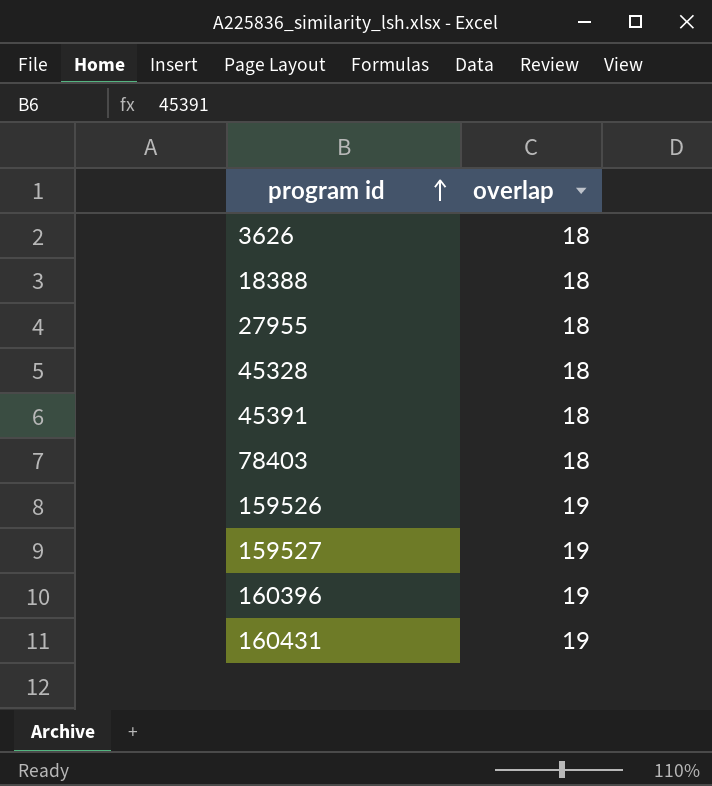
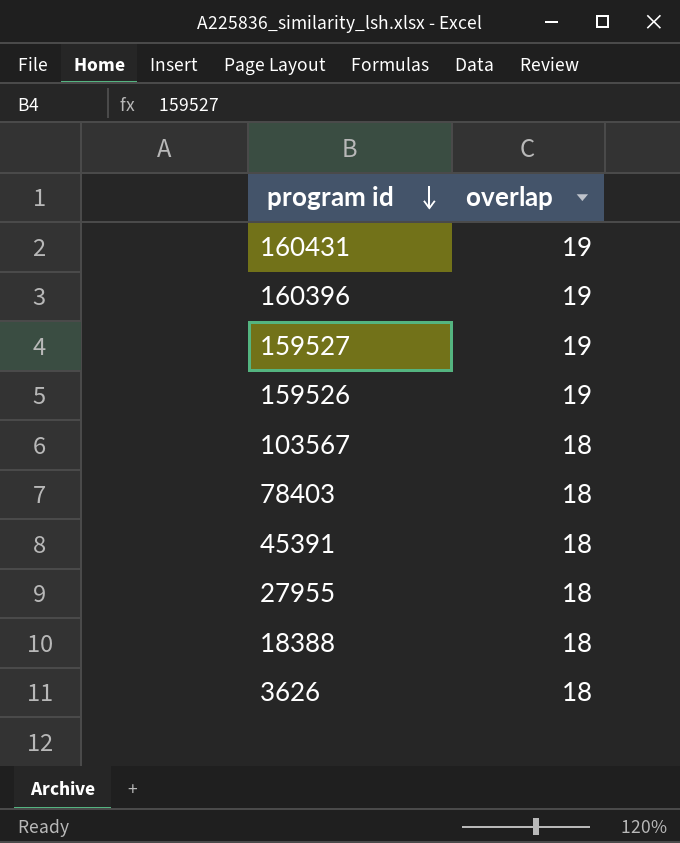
row order: program id ascending -> program id descending
row 45328: 18 -> none
row 103567: none -> 18

